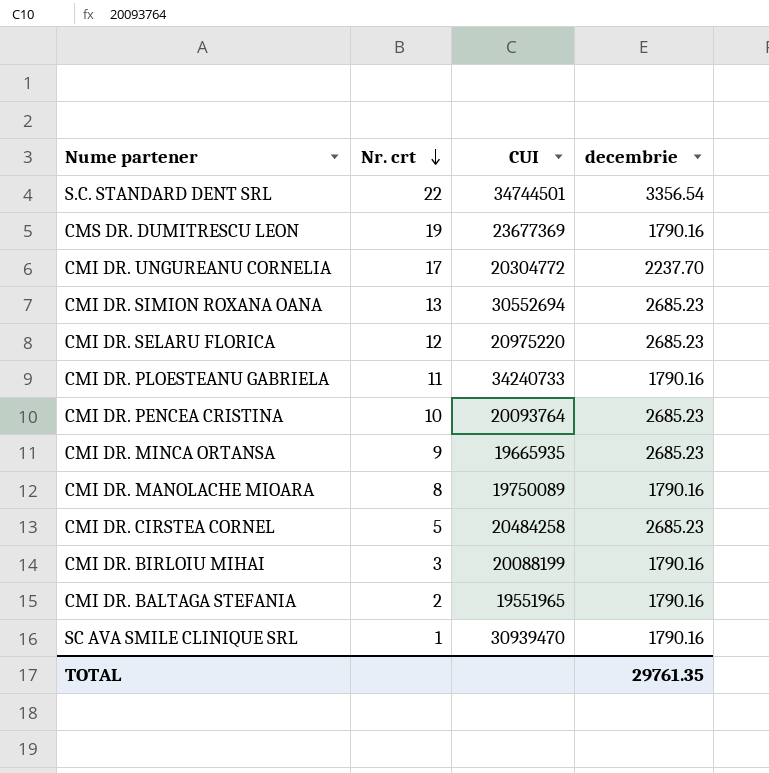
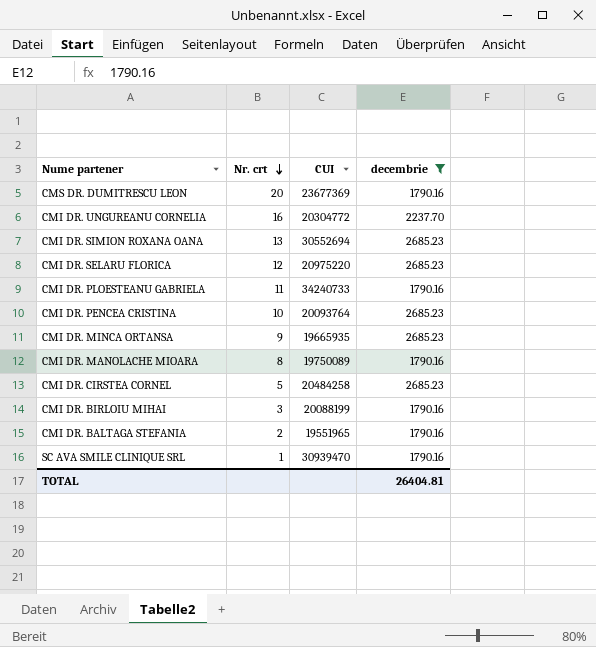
filter: none -> decembrie != 3356.54
CMS DR. DUMITRESCU LEON | Nr. crt: 19 -> 20
CMI DR. UNGUREANU CORNELIA | Nr. crt: 17 -> 16
TOTAL | decembrie: 29761.35 -> 26404.81

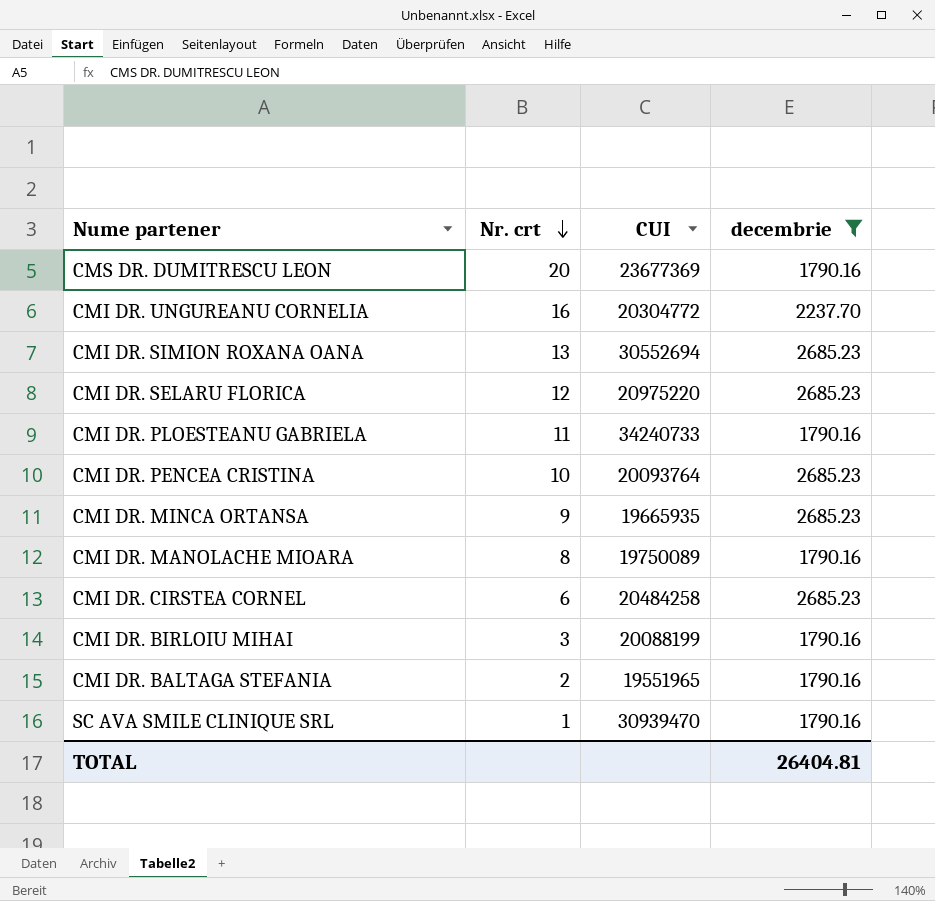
CMI DR. CIRSTEA CORNEL | Nr. crt: 5 -> 6

